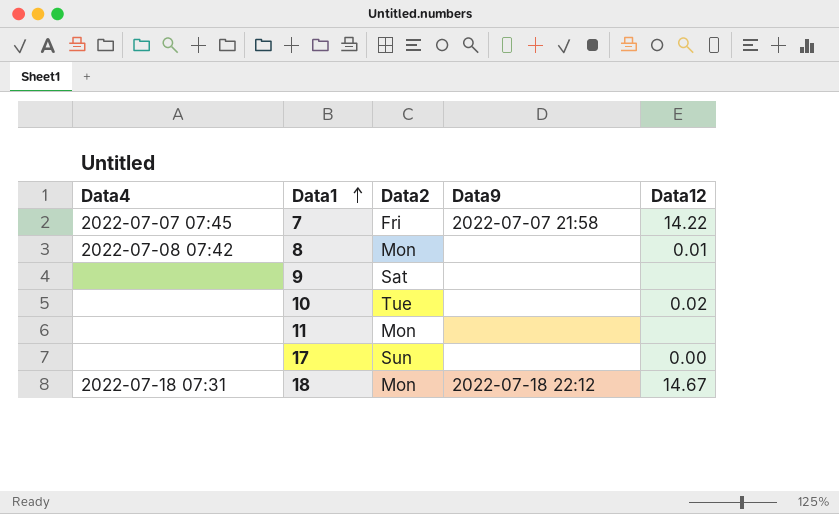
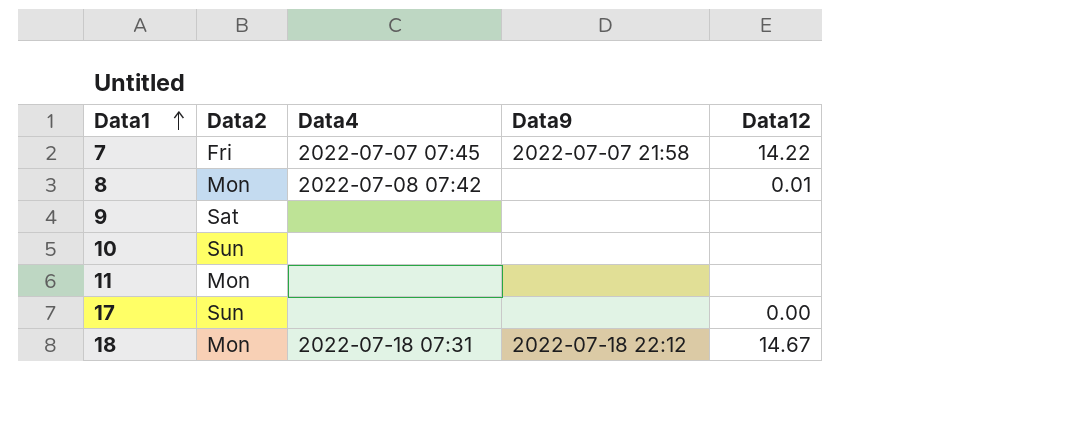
column Data4 | position: 1 -> 3
10 | Data2: Tue -> Sun
10 | Data12: 0.02 -> none

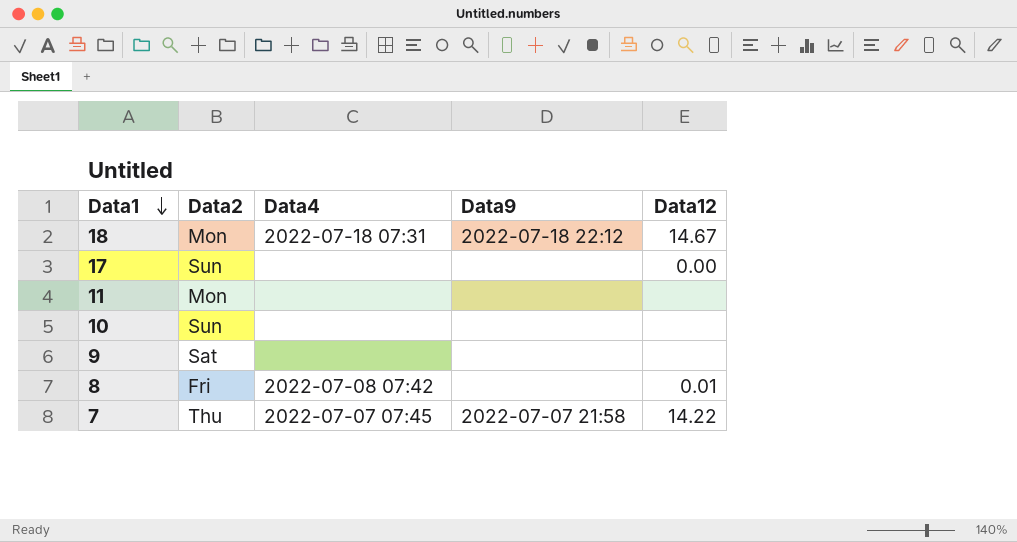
row order: Data1 ascending -> Data1 descending
8 | Data2: Mon -> Fri
7 | Data2: Fri -> Thu

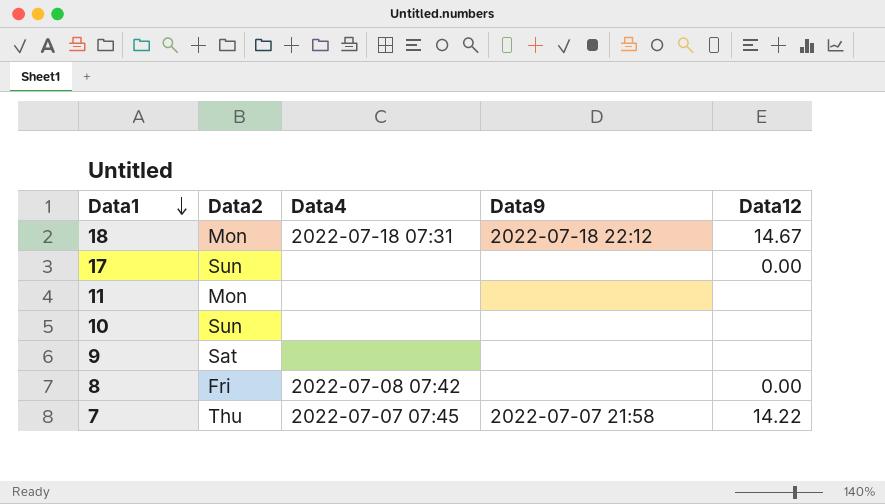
8 | Data12: 0.01 -> 0.00

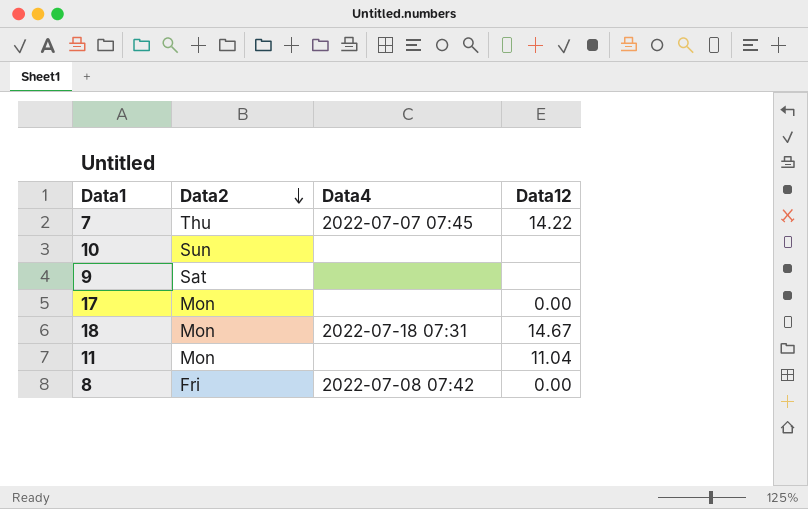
row order: Data1 descending -> Data2 descending
column Data9 | position: 4 -> none
17 | Data2: Sun -> Mon
11 | Data12: none -> 11.04

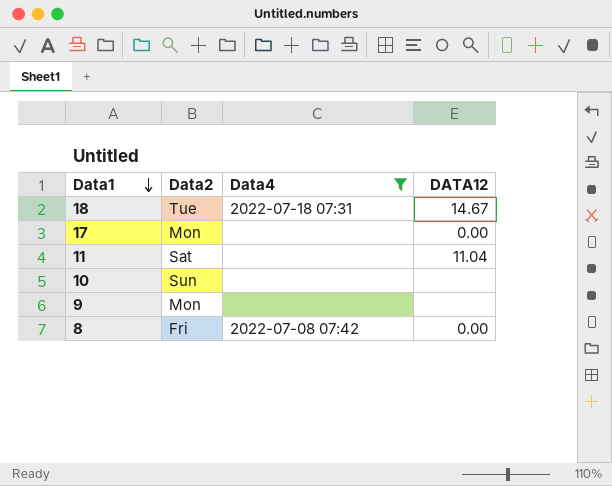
filter: none -> Data4 != 2022-07-07 07:45
row order: Data2 descending -> Data1 descending
column name: Data12 -> DATA12
18 | Data2: Mon -> Tue
11 | Data2: Mon -> Sat
9 | Data2: Sat -> Mon

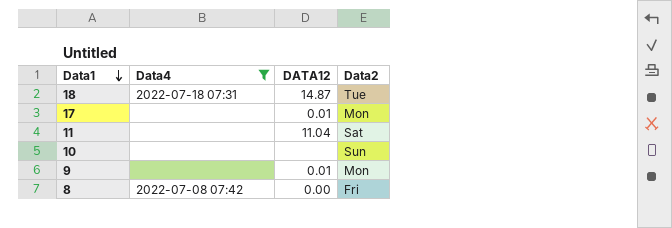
column Data2 | position: 2 -> 4
18 | DATA12: 14.67 -> 14.87
17 | DATA12: 0.00 -> 0.01
9 | DATA12: none -> 0.01

